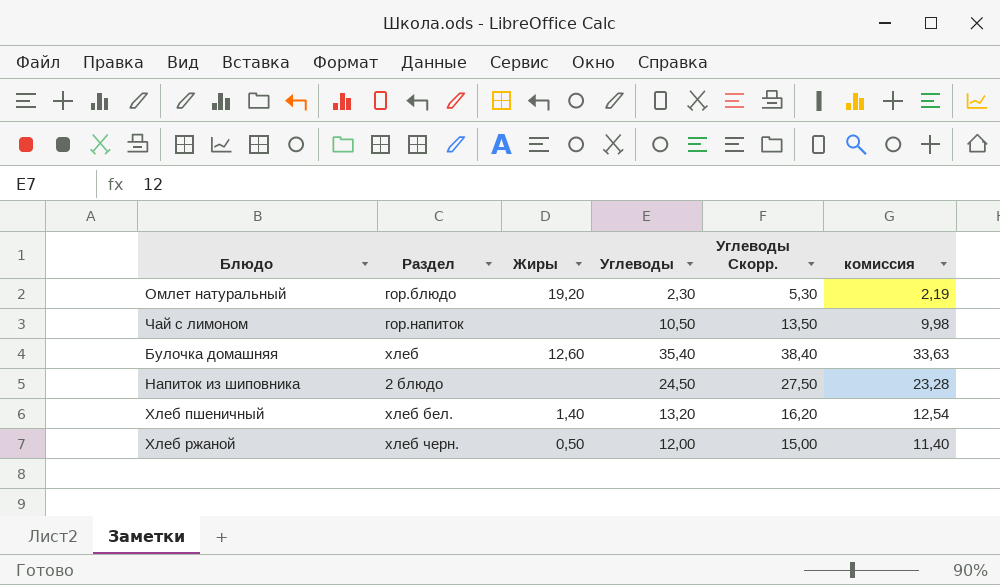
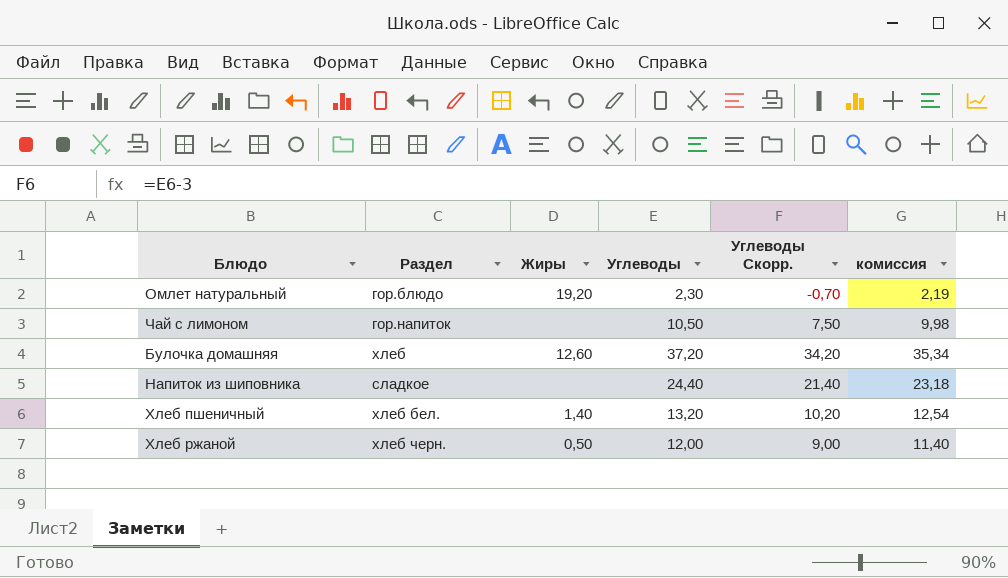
column Углеводы Скорр. | formula: [Углеводы] + 3 -> [Углеводы] - 3
Булочка домашняя | Углеводы: 35,40 -> 37,20
Булочка домашняя | комиссия: 33,63 -> 35,34
Напиток из шиповника | Раздел: 2 блюдо -> сладкое
Напиток из шиповника | Углеводы: 24,50 -> 24,40
Напиток из шиповника | комиссия: 23,28 -> 23,18

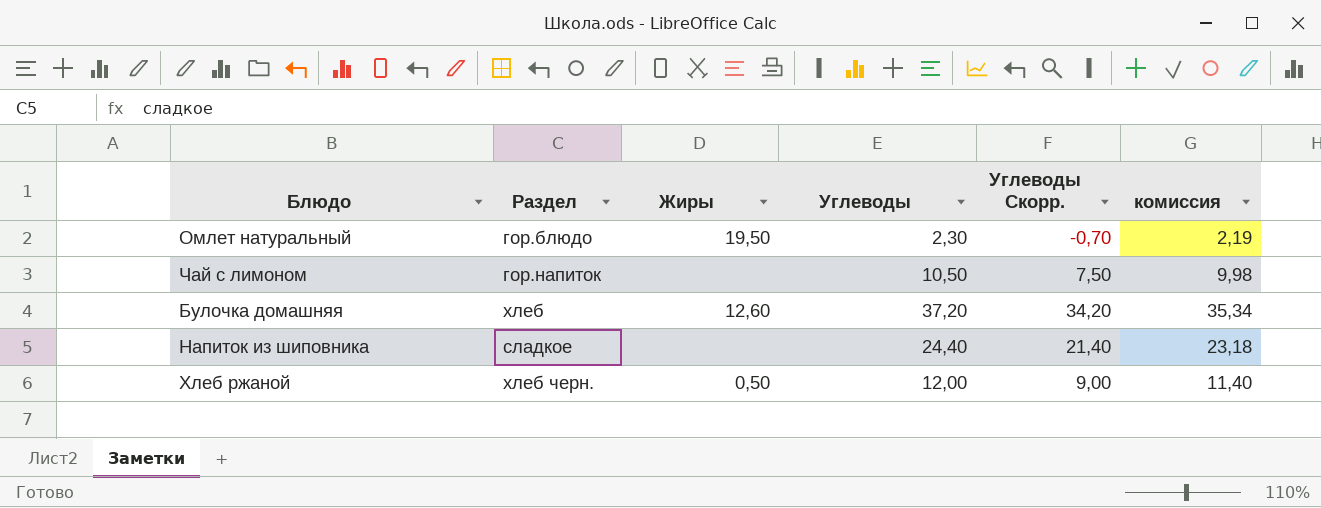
row Хлеб пшеничный: хлеб бел. | 1,40 | 13,20 | 10,20 | 12,54 -> none
Омлет натуральный | Жиры: 19,20 -> 19,50

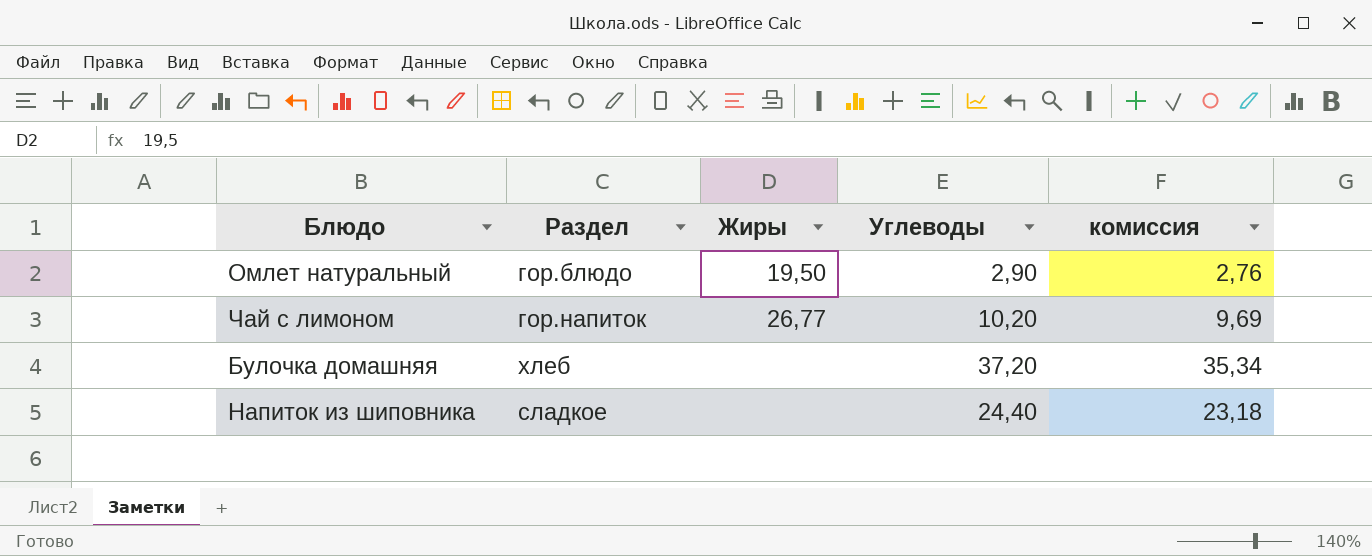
column Углеводы Скорр. | formula: [Углеводы] - 3 -> none
row Хлеб ржаной: хлеб черн. | 0,50 | 12,00 | 9,00 | 11,40 -> none
Омлет натуральный | Углеводы: 2,30 -> 2,90
Омлет натуральный | комиссия: 2,19 -> 2,76
Чай с лимоном | Жиры: none -> 26,77
Чай с лимоном | Углеводы: 10,50 -> 10,20
Чай с лимоном | комиссия: 9,98 -> 9,69
Булочка домашняя | Жиры: 12,60 -> none

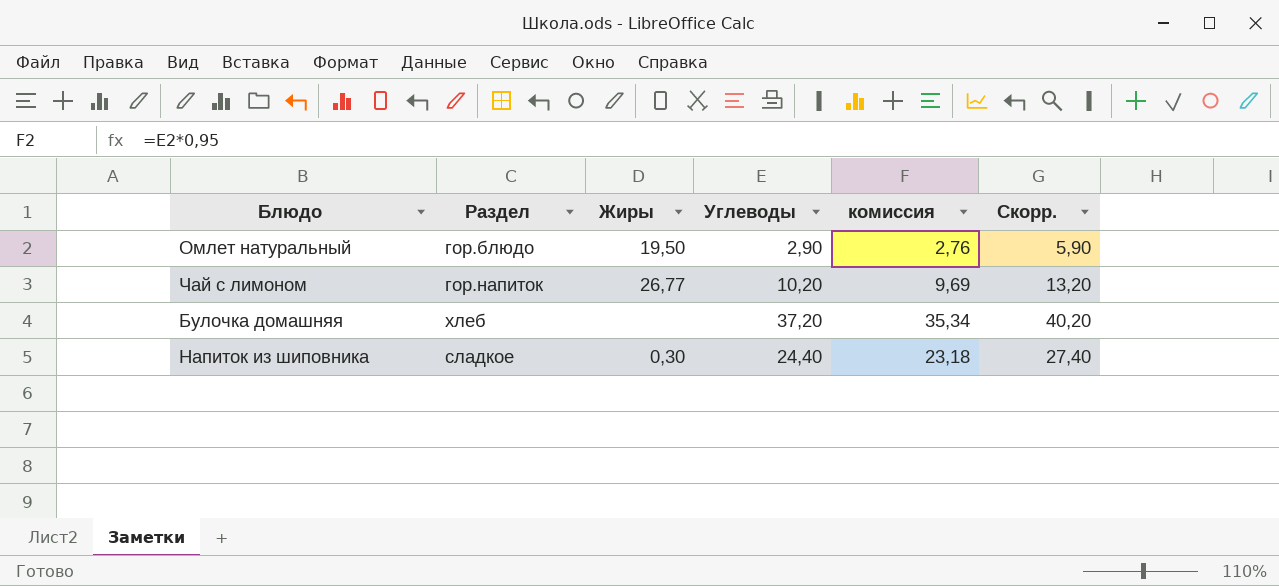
column Скорр. | formula: none -> [Углеводы] + 3
Напиток из шиповника | Жиры: none -> 0,30

